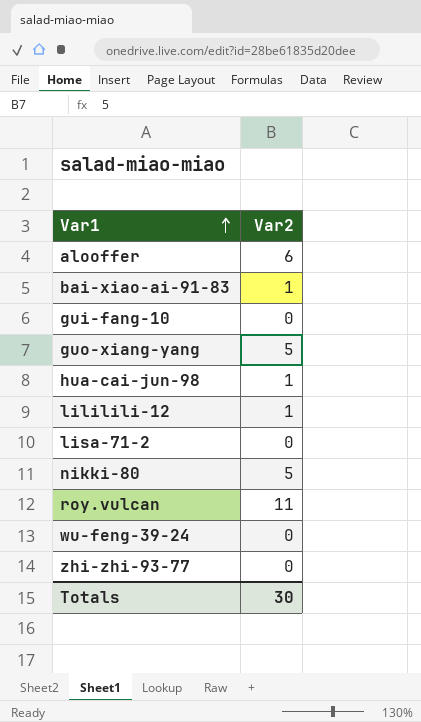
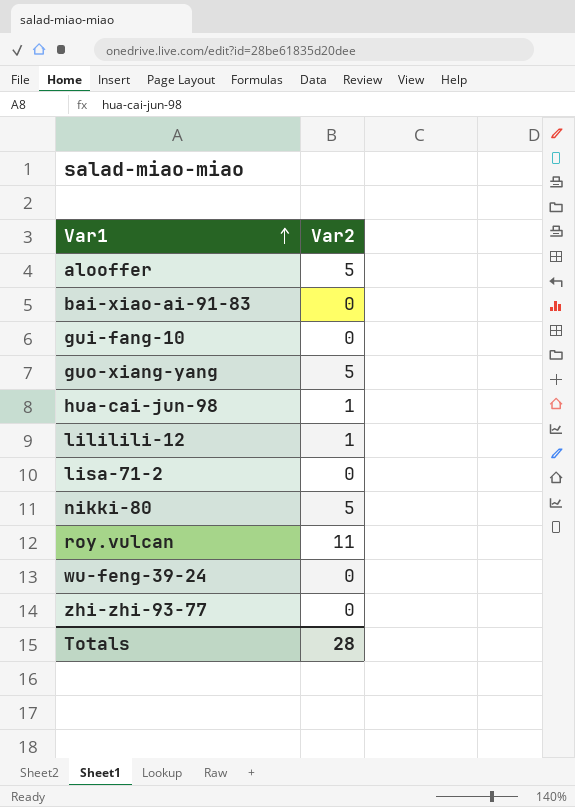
alooffer | Var2: 6 -> 5
bai-xiao-ai-91-83 | Var2: 1 -> 0
Totals | Var2: 30 -> 28

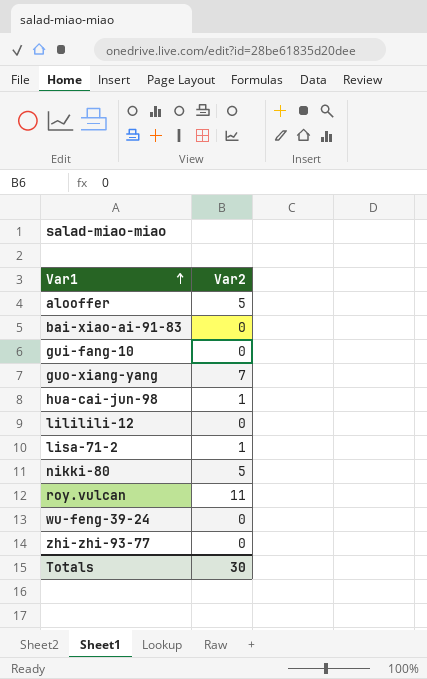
guo-xiang-yang | Var2: 5 -> 7
lililili-12 | Var2: 1 -> 0
lisa-71-2 | Var2: 0 -> 1
Totals | Var2: 28 -> 30

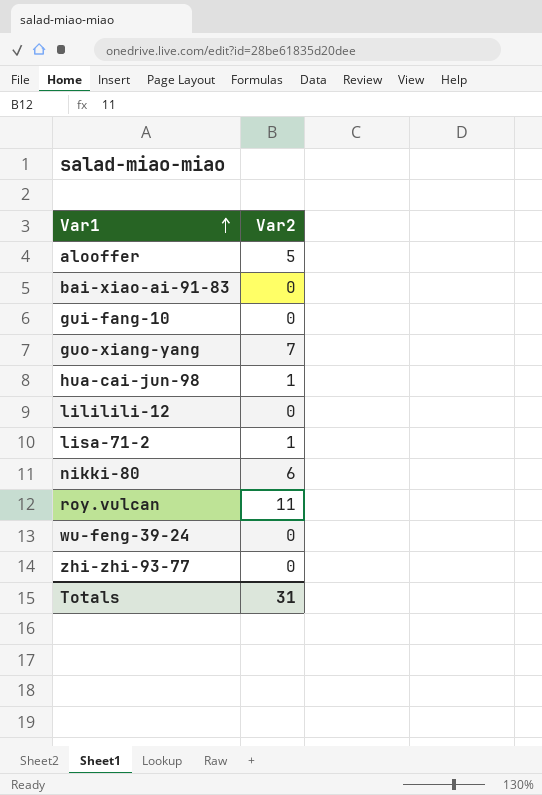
nikki-80 | Var2: 5 -> 6
Totals | Var2: 30 -> 31

